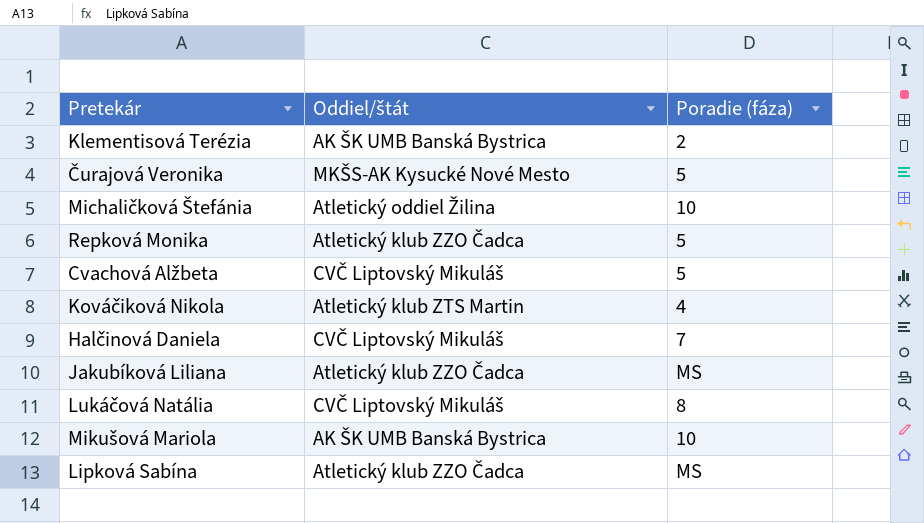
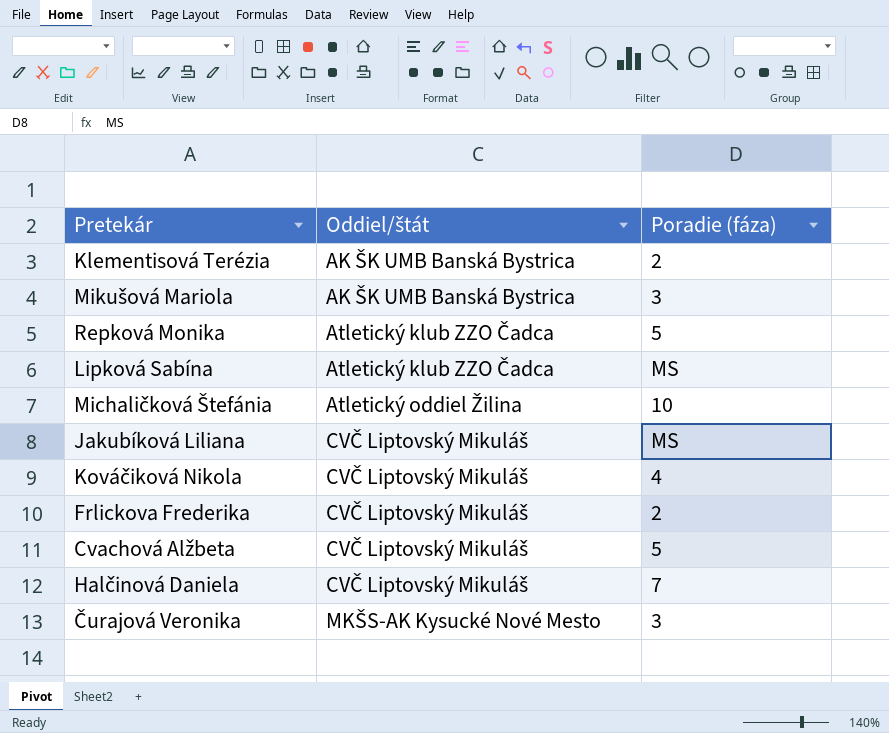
row order: none -> Oddiel/štát ascending
row Lukáčová Natália: CVČ Liptovský Mikuláš | 8 -> none
Mikušová Mariola | Poradie (fáza): 10 -> 3
Jakubíková Liliana | Oddiel/štát: Atletický klub ZZO Čadca -> CVČ Liptovský Mikuláš
Kováčiková Nikola | Oddiel/štát: Atletický klub ZTS Martin -> CVČ Liptovský Mikuláš
row Frlickova Frederika: none -> CVČ Liptovský Mikuláš | 2
Čurajová Veronika | Poradie (fáza): 5 -> 3

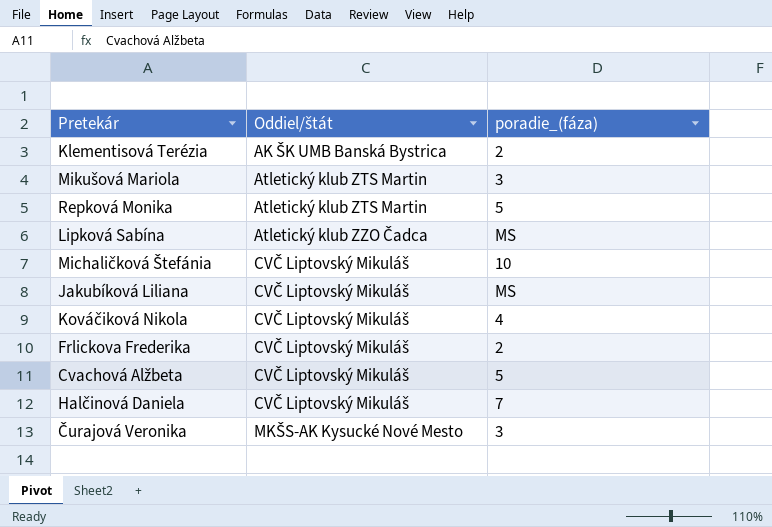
column name: Poradie (fáza) -> poradie_(fáza)
Mikušová Mariola | Oddiel/štát: AK ŠK UMB Banská Bystrica -> Atletický klub ZTS Martin
Repková Monika | Oddiel/štát: Atletický klub ZZO Čadca -> Atletický klub ZTS Martin
Michaličková Štefánia | Oddiel/štát: Atletický oddiel Žilina -> CVČ Liptovský Mikuláš

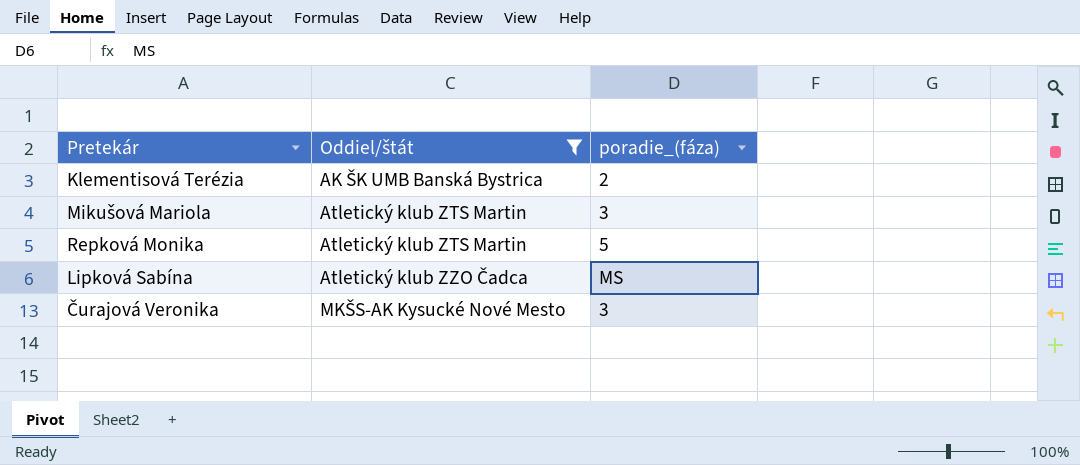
filter: none -> Oddiel/štát != CVČ Liptovský Mikuláš

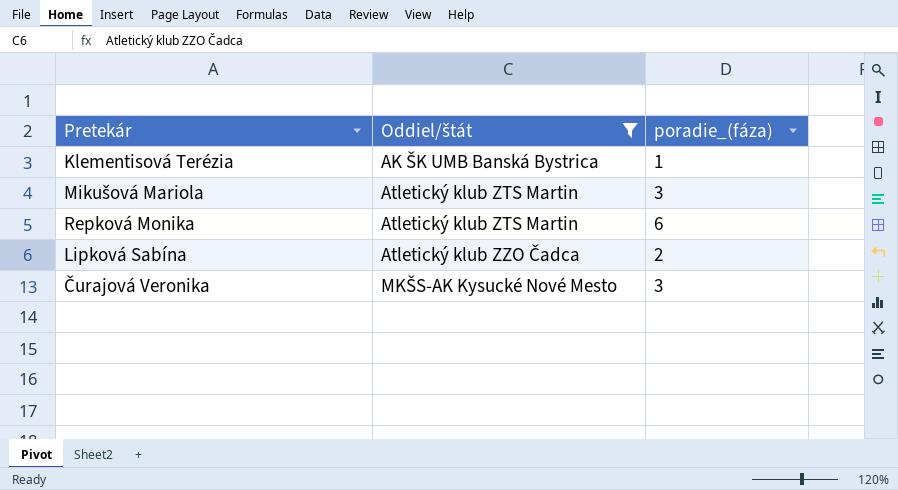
Klementisová Terézia | poradie_(fáza): 2 -> 1
Repková Monika | poradie_(fáza): 5 -> 6
Lipková Sabína | poradie_(fáza): MS -> 2

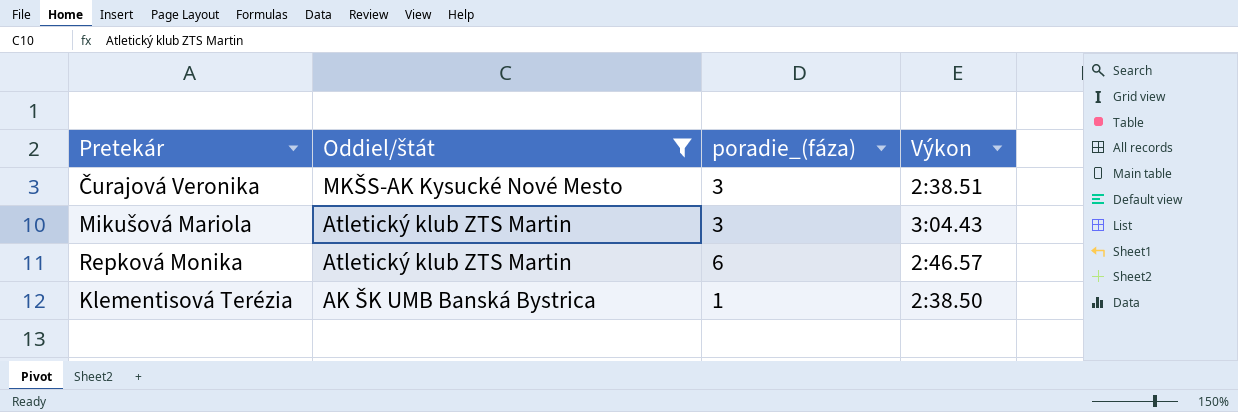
row order: Oddiel/štát ascending -> Oddiel/štát descending
column Výkon | position: none -> 4
row Lipková Sabína: Atletický klub ZZO Čadca | 2 -> none

